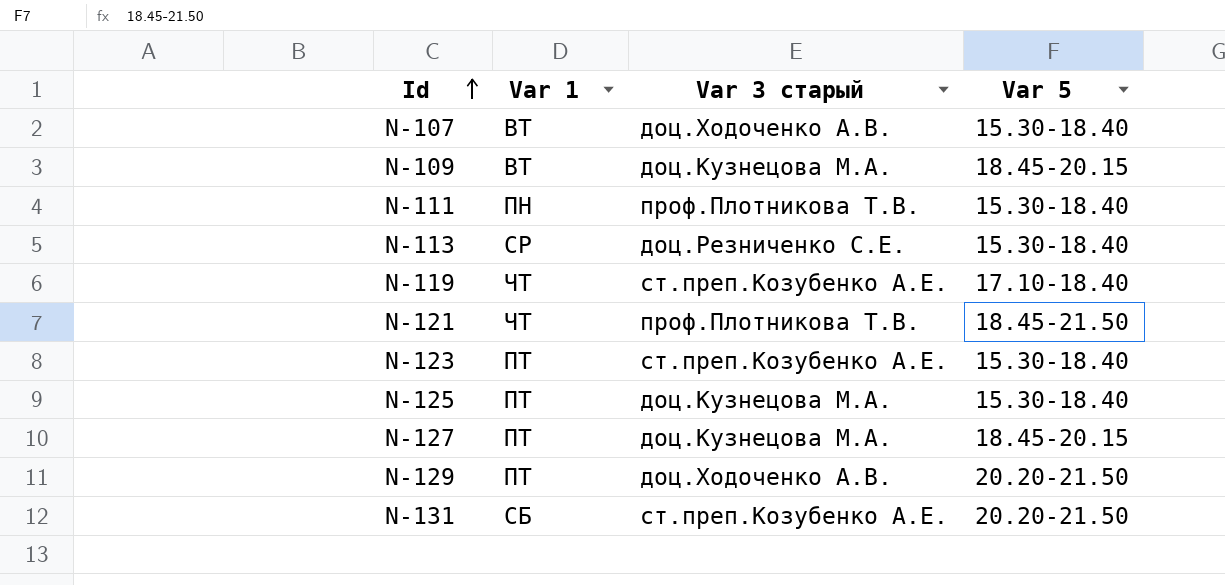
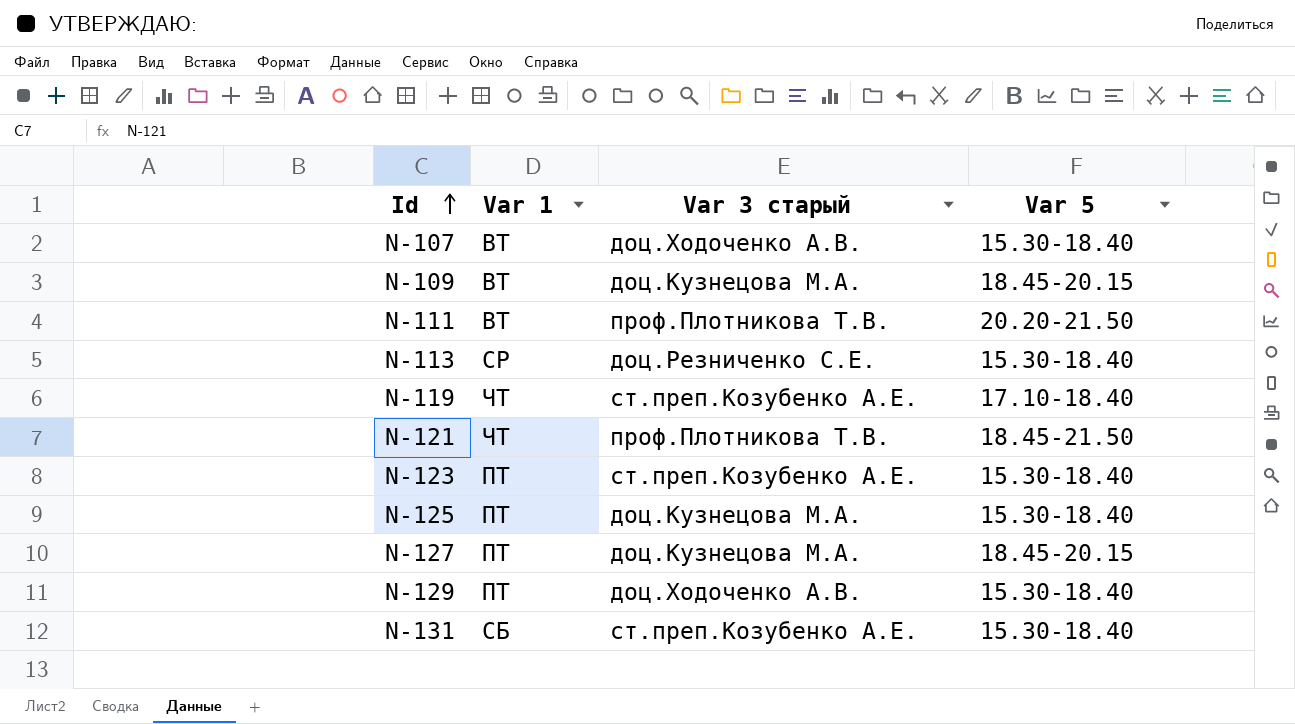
N-111 | Var 1: ПН -> ВТ
N-111 | Var 5: 15.30-18.40 -> 20.20-21.50
N-129 | Var 5: 20.20-21.50 -> 15.30-18.40
N-131 | Var 5: 20.20-21.50 -> 15.30-18.40

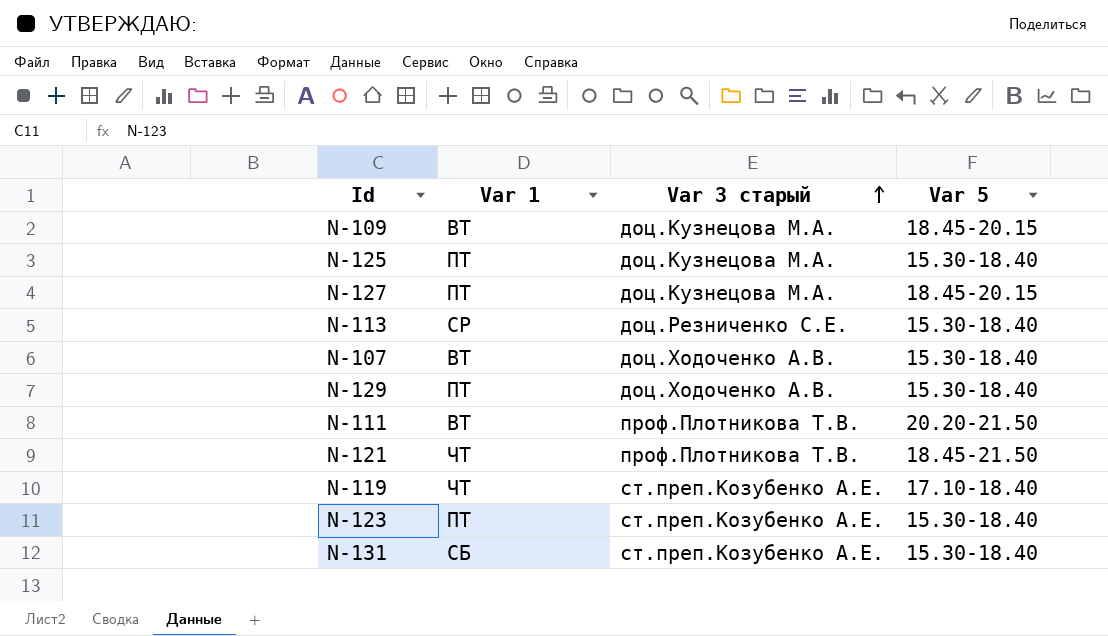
row order: Id ascending -> Var 3 старый ascending

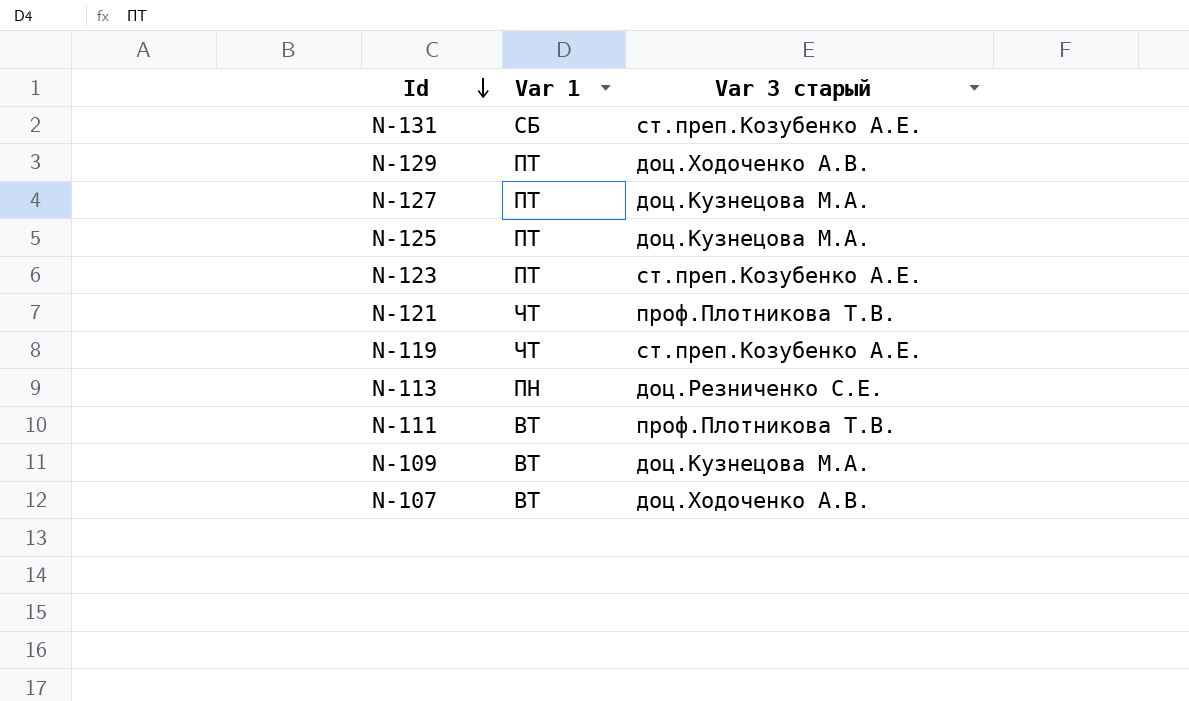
row order: Var 3 старый ascending -> Id descending
column Var 5 | position: 4 -> none
N-113 | Var 1: СР -> ПН

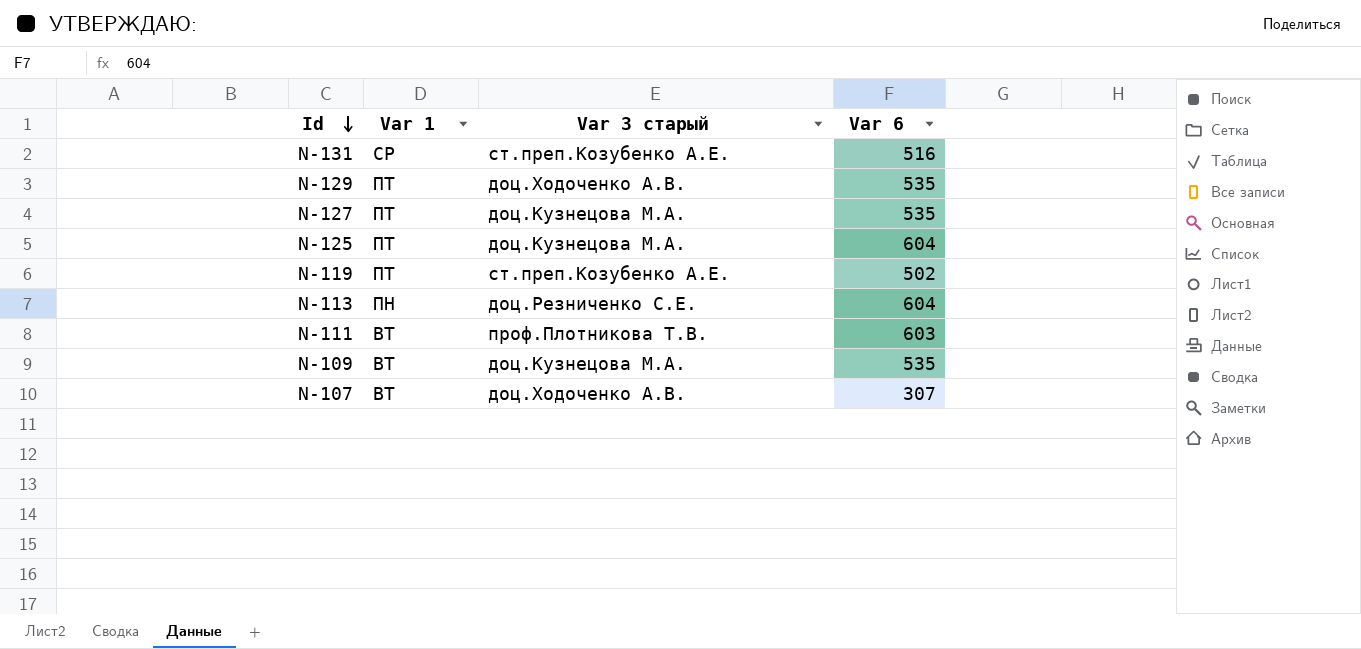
column Var 6 | position: none -> 4
row N-123: ПТ | ст.преп.Козубенко А.Е. -> none
row N-121: ЧТ | проф.Плотникова Т.В. -> none
N-131 | Var 1: СБ -> СР
N-119 | Var 1: ЧТ -> ПТ

